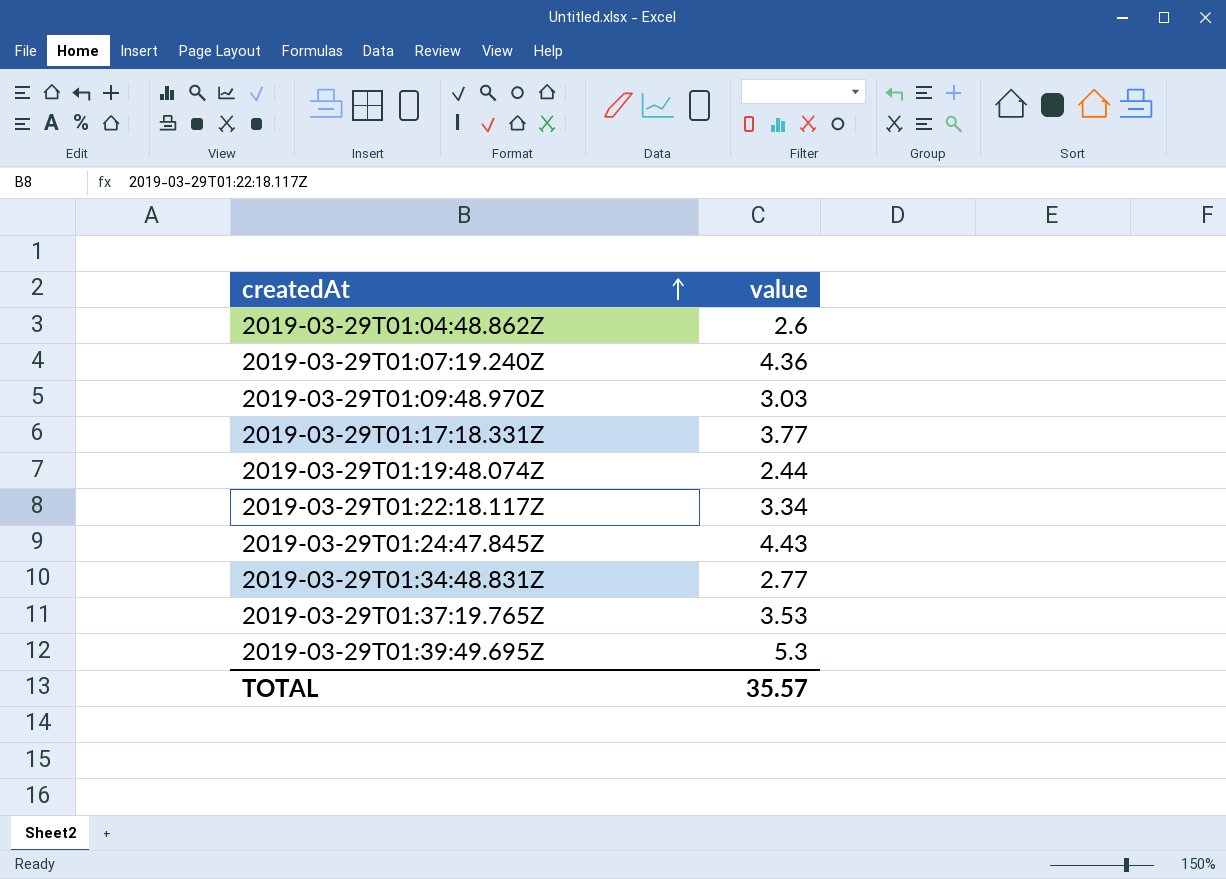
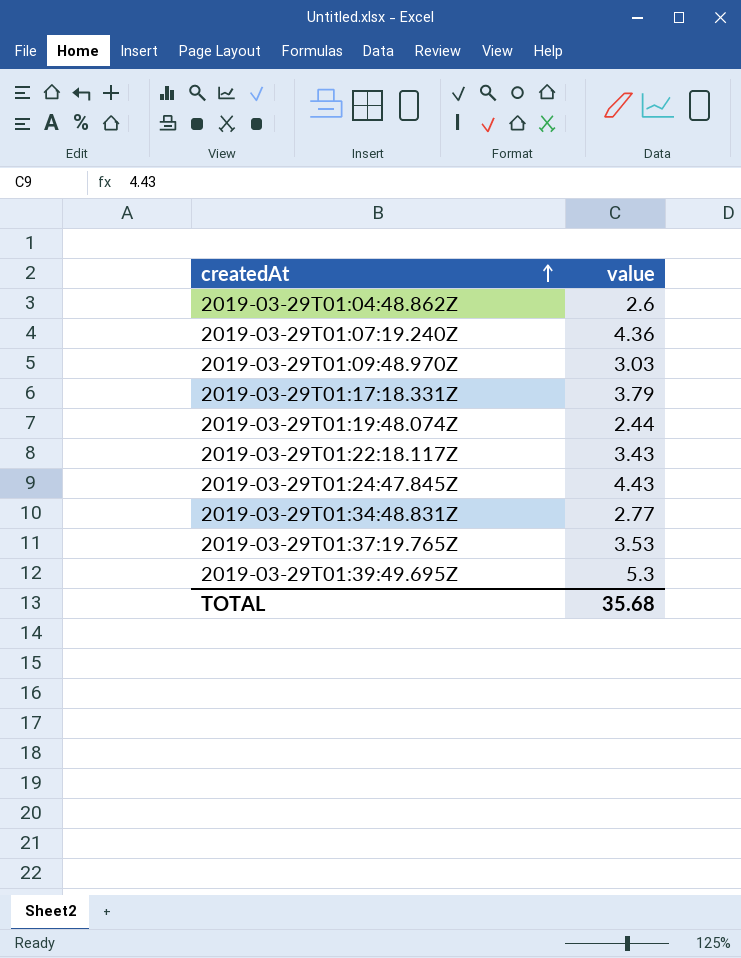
2019-03-29T01:17:18.331Z | value: 3.77 -> 3.79
2019-03-29T01:22:18.117Z | value: 3.34 -> 3.43
TOTAL | value: 35.57 -> 35.68

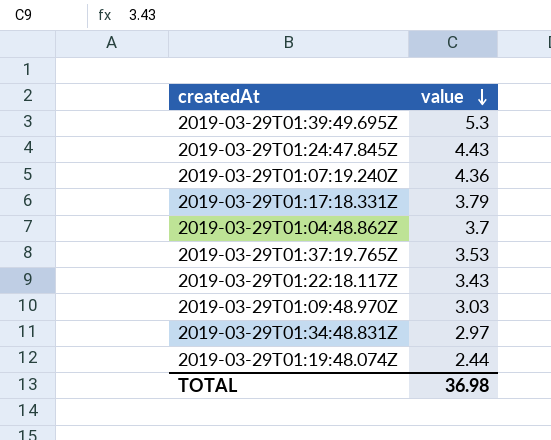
row order: createdAt ascending -> value descending
2019-03-29T01:04:48.862Z | value: 2.6 -> 3.7
2019-03-29T01:34:48.831Z | value: 2.77 -> 2.97
TOTAL | value: 35.68 -> 36.98

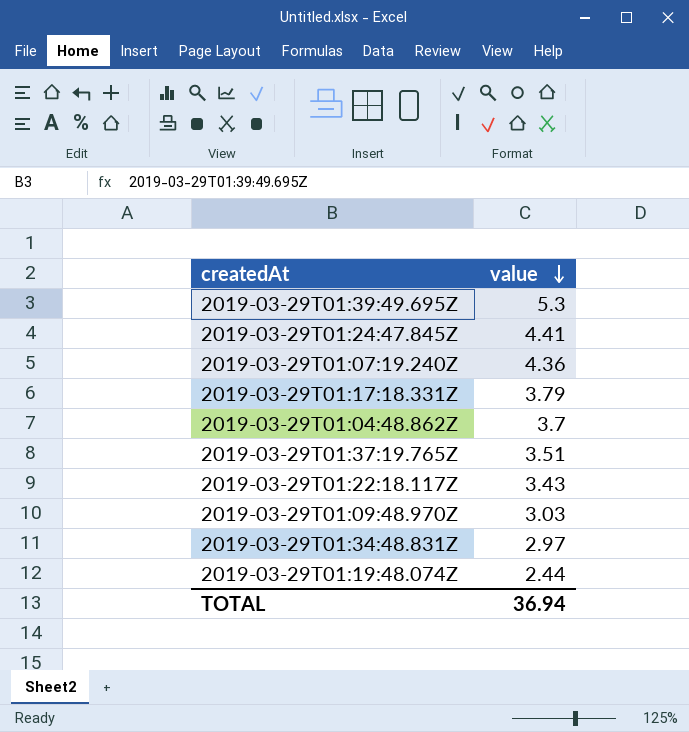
2019-03-29T01:24:47.845Z | value: 4.43 -> 4.41
2019-03-29T01:37:19.765Z | value: 3.53 -> 3.51
TOTAL | value: 36.98 -> 36.94

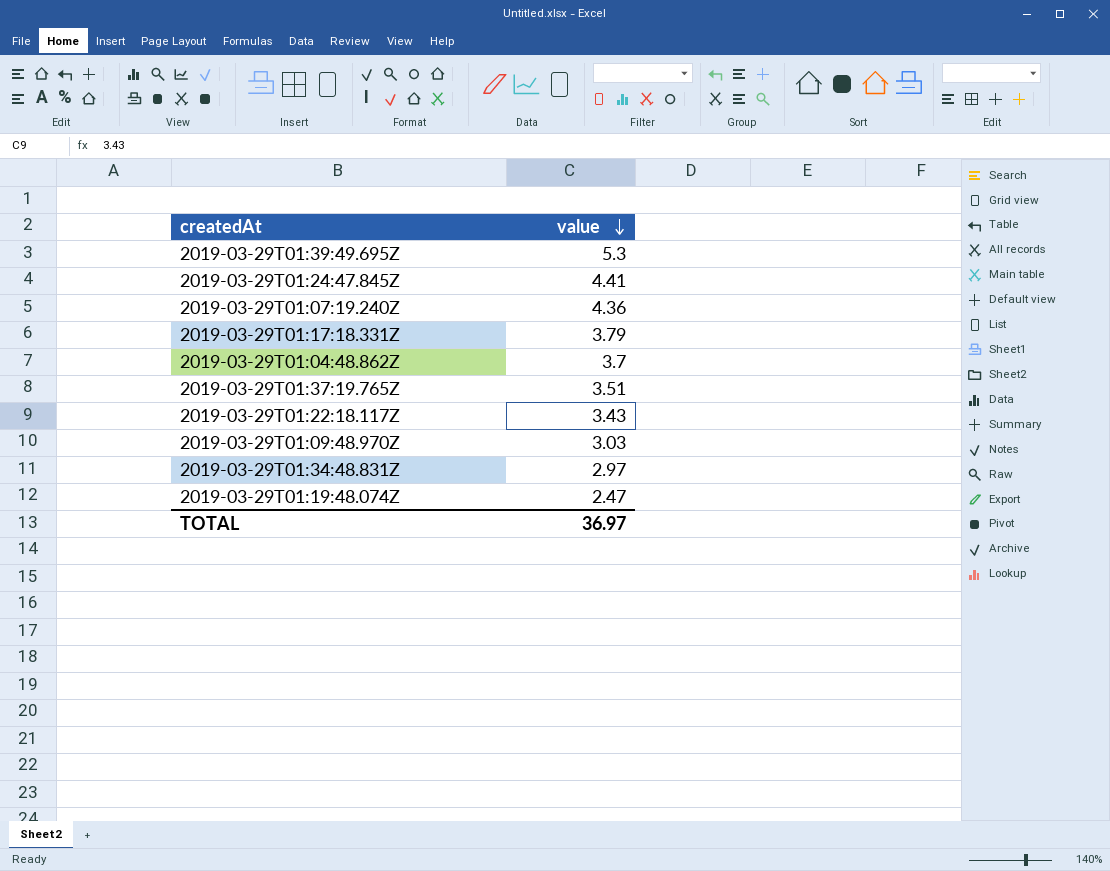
2019-03-29T01:19:48.074Z | value: 2.44 -> 2.47
TOTAL | value: 36.94 -> 36.97

